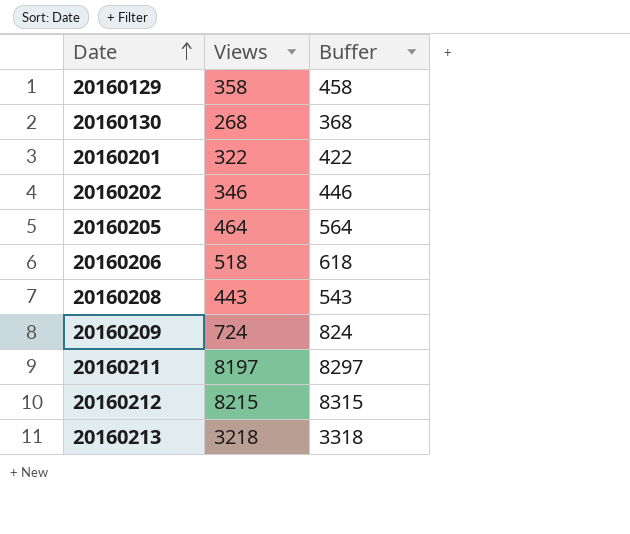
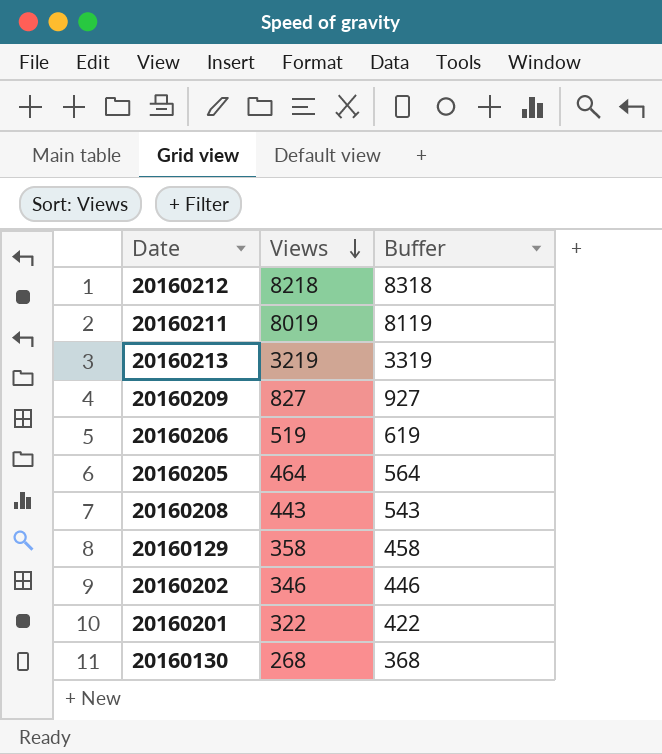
row order: Date ascending -> Views descending
20160212 | Views: 8215 -> 8218
20160212 | Buffer: 8315 -> 8318
20160211 | Views: 8197 -> 8019
20160211 | Buffer: 8297 -> 8119
20160213 | Views: 3218 -> 3219
20160213 | Buffer: 3318 -> 3319
20160209 | Views: 724 -> 827
20160209 | Buffer: 824 -> 927
20160206 | Views: 518 -> 519
20160206 | Buffer: 618 -> 619

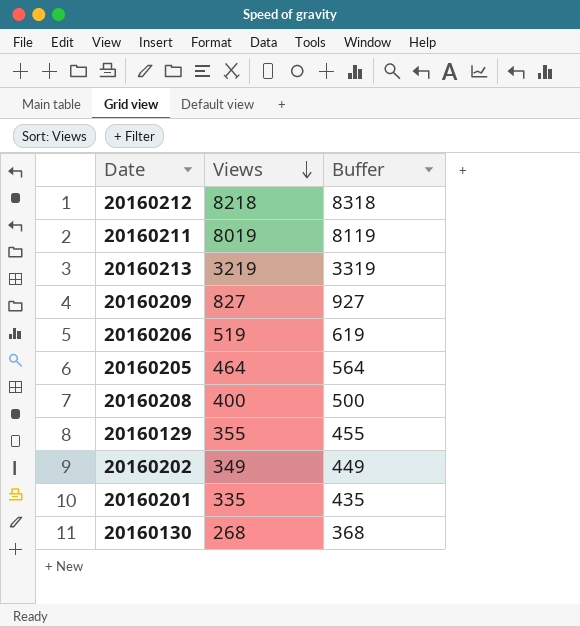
20160208 | Views: 443 -> 400
20160208 | Buffer: 543 -> 500
20160129 | Views: 358 -> 355
20160129 | Buffer: 458 -> 455
20160202 | Views: 346 -> 349
20160202 | Buffer: 446 -> 449
20160201 | Views: 322 -> 335
20160201 | Buffer: 422 -> 435

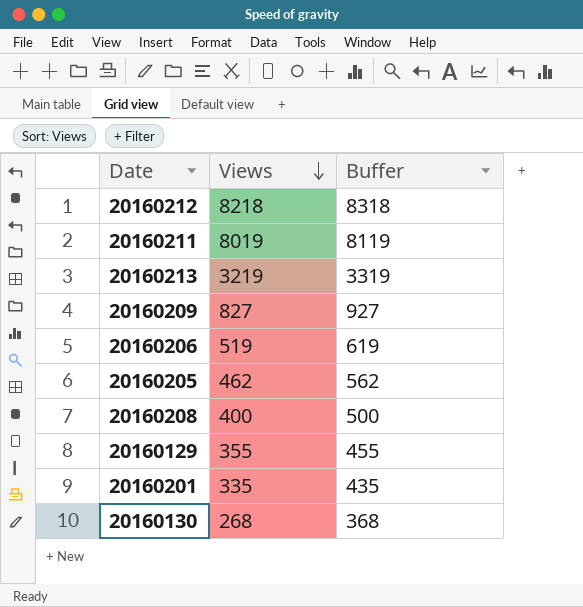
row 20160202: 349 | 449 -> none
20160205 | Views: 464 -> 462
20160205 | Buffer: 564 -> 562

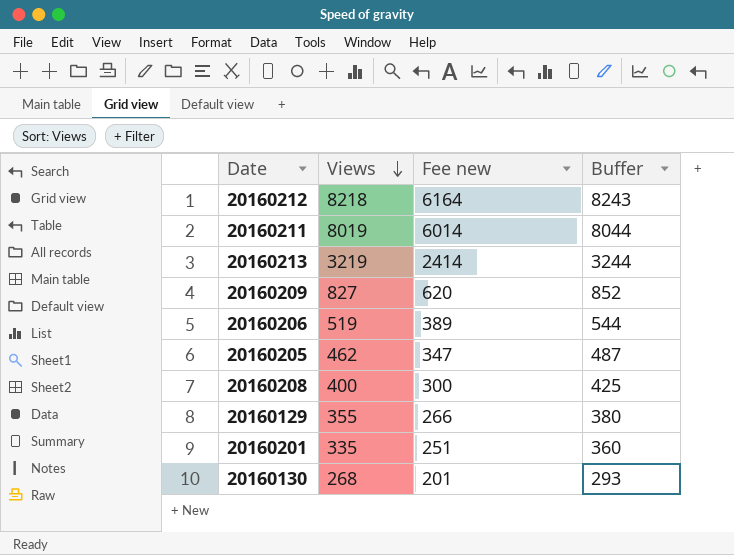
column Fee new | formula: none -> [Views] * 0.75
column Buffer | formula: [Views] + 100 -> [Views] + 25

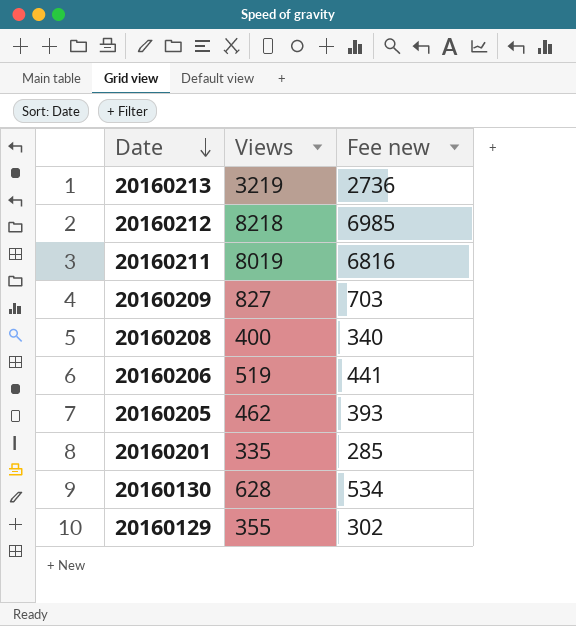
row order: Views descending -> Date descending
column Buffer | formula: [Views] + 25 -> none
column Fee new | formula: [Views] * 0.75 -> [Views] * 0.85
20160130 | Views: 268 -> 628

